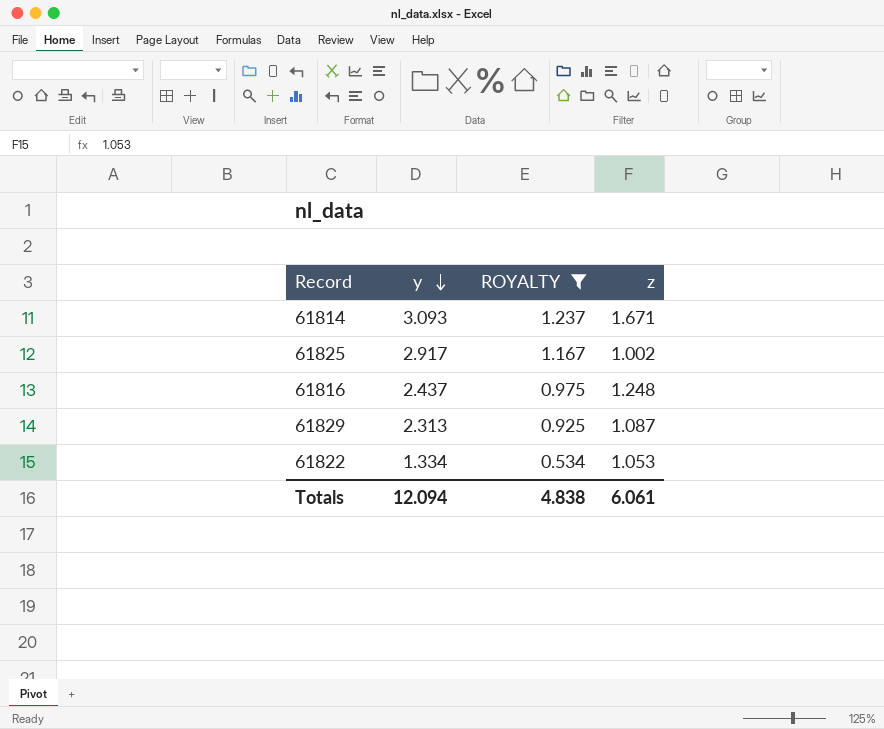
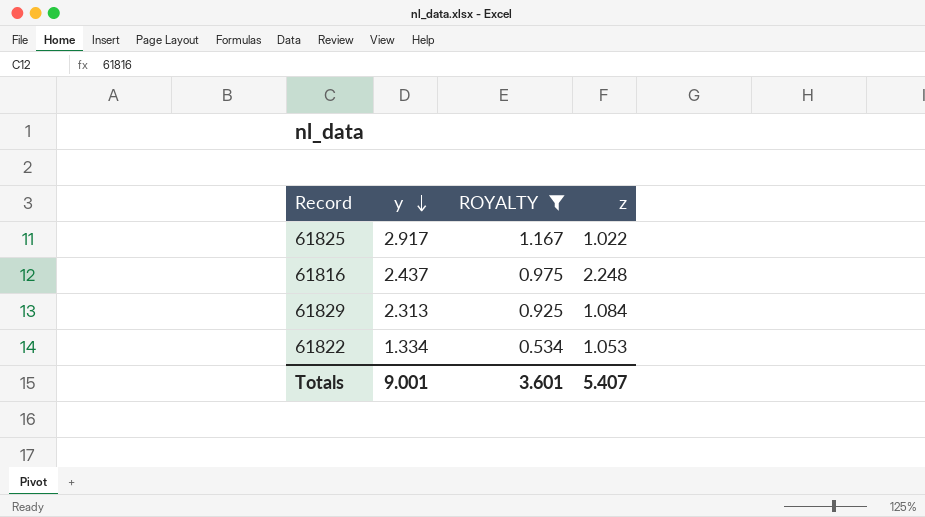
row 61814: 3.093 | 1.237 | 1.671 -> none
61825 | z: 1.002 -> 1.022
61816 | z: 1.248 -> 2.248
61829 | z: 1.087 -> 1.084
Totals | y: 12.094 -> 9.001
Totals | ROYALTY: 4.838 -> 3.601
Totals | z: 6.061 -> 5.407

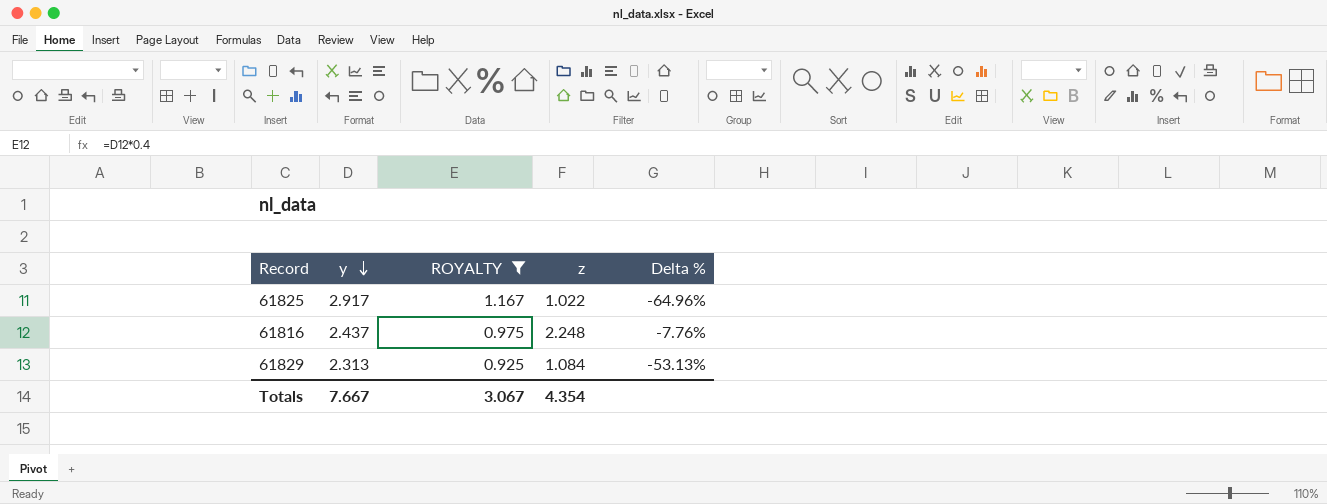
column Delta % | formula: none -> ([z] - [y]) / [y]
row 61822: 1.334 | 0.534 | 1.053 -> none
Totals | y: 9.001 -> 7.667
Totals | ROYALTY: 3.601 -> 3.067
Totals | z: 5.407 -> 4.354

